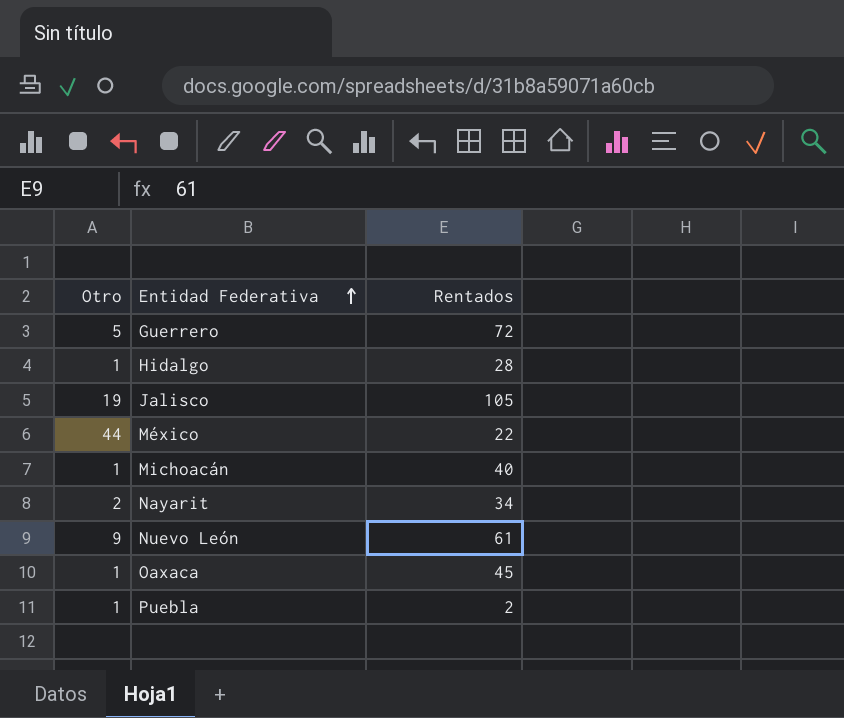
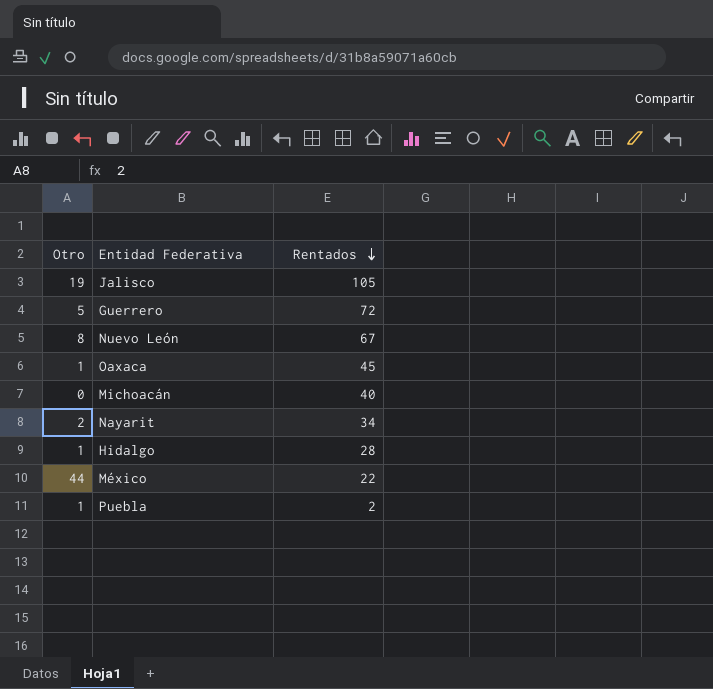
row order: Entidad Federativa ascending -> Rentados descending
Nuevo León | Otro: 9 -> 8
Nuevo León | Rentados: 61 -> 67
Michoacán | Otro: 1 -> 0

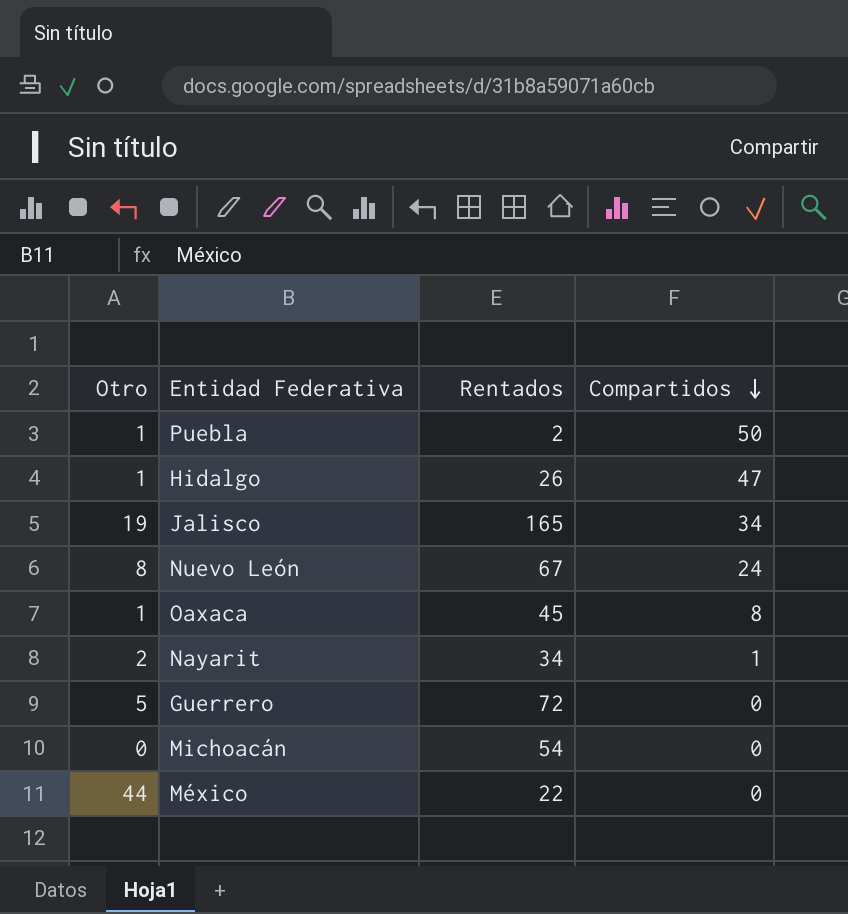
row order: Rentados descending -> Compartidos descending
column Compartidos | position: none -> 4
Hidalgo | Rentados: 28 -> 26
Jalisco | Rentados: 105 -> 165
Michoacán | Rentados: 40 -> 54

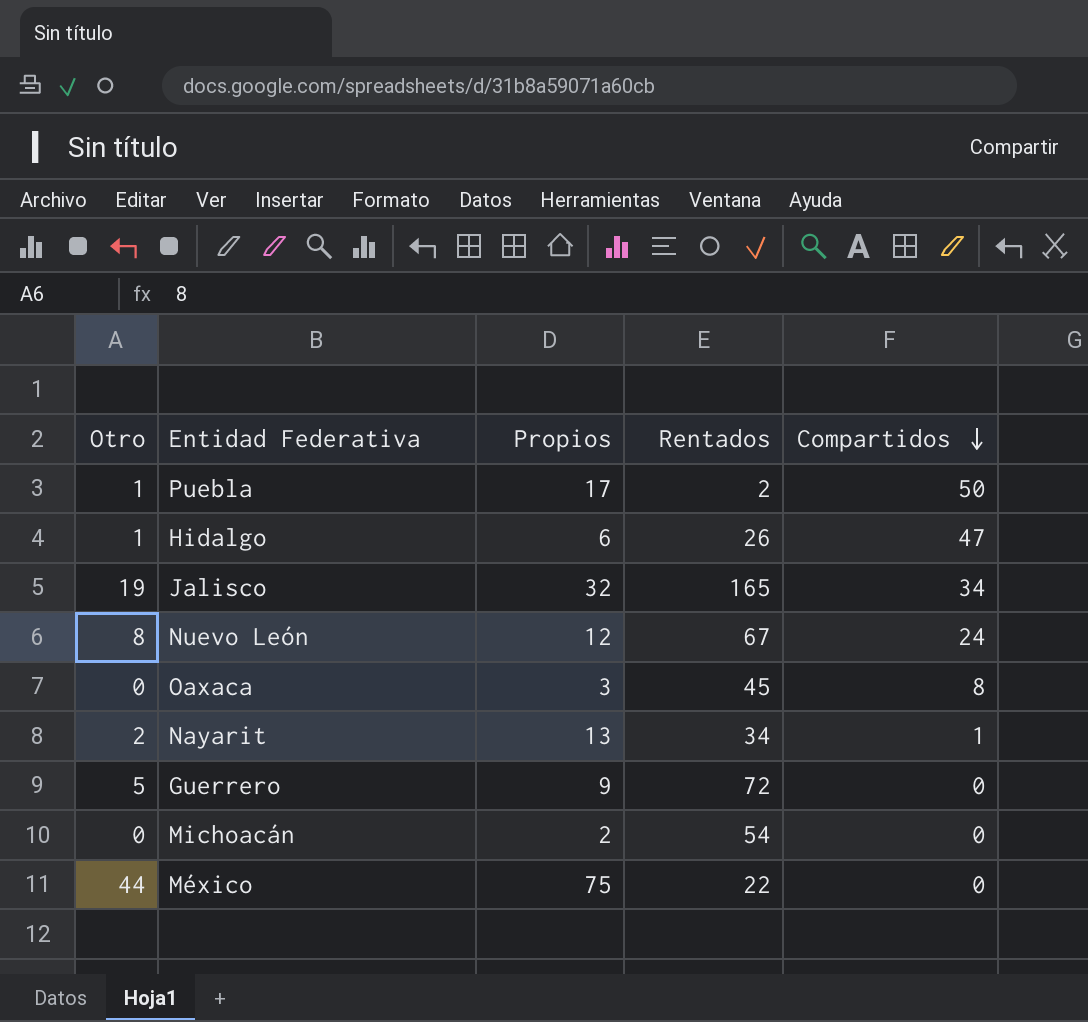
column Propios | position: none -> 3
Oaxaca | Otro: 1 -> 0

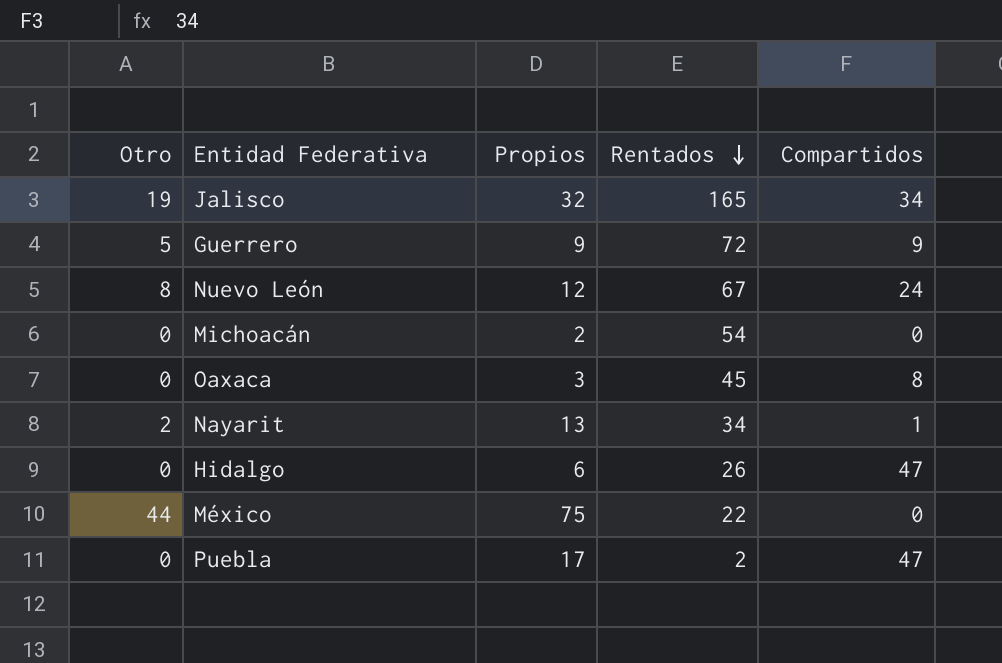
row order: Compartidos descending -> Rentados descending
Guerrero | Compartidos: 0 -> 9
Hidalgo | Otro: 1 -> 0
Puebla | Otro: 1 -> 0
Puebla | Compartidos: 50 -> 47

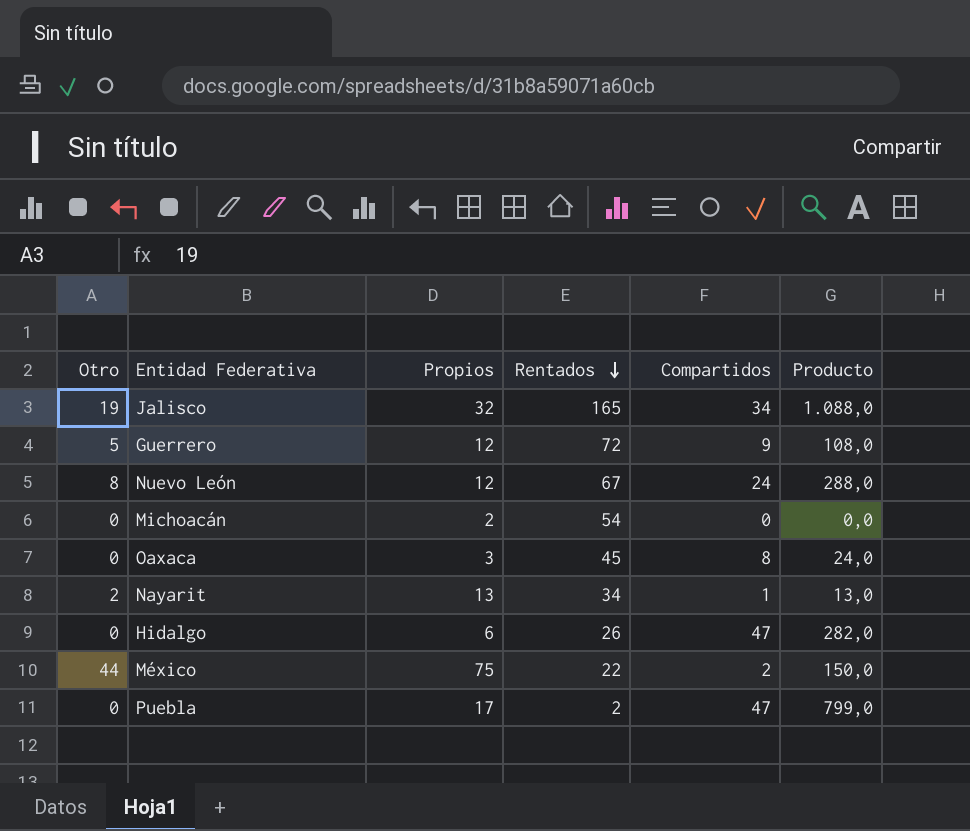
column Producto | formula: none -> [Propios] * [Compartidos]
Guerrero | Propios: 9 -> 12
México | Compartidos: 0 -> 2

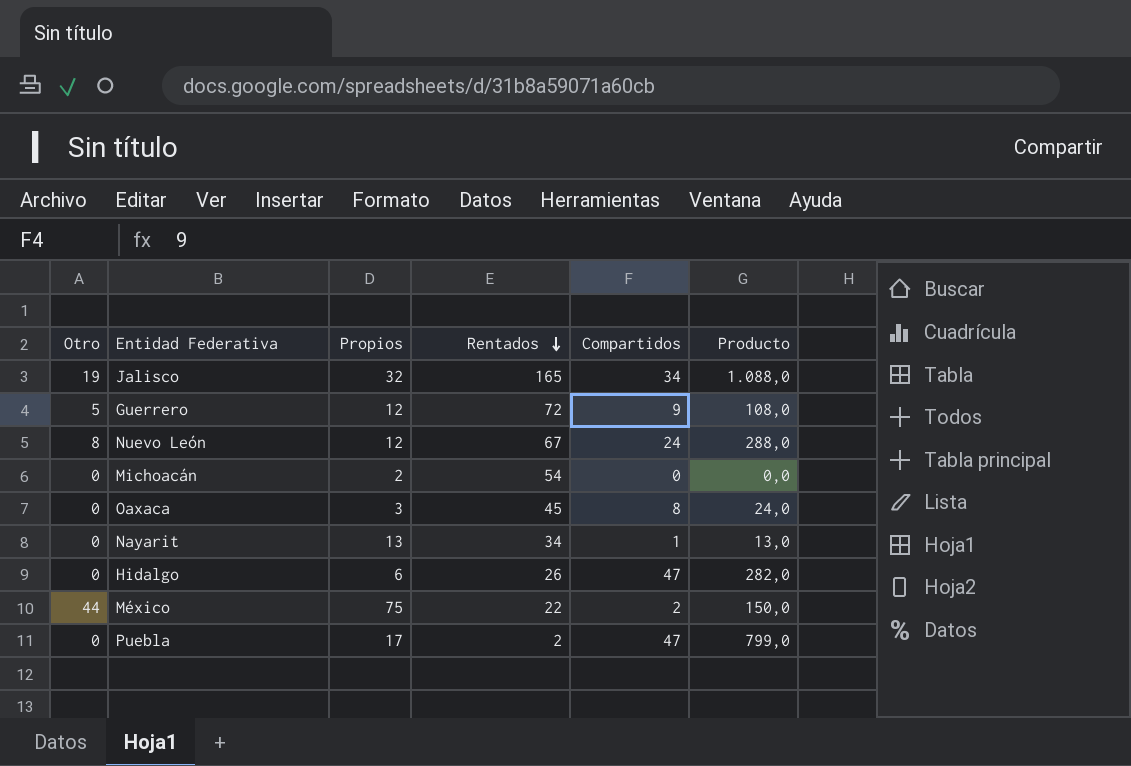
Nayarit | Otro: 2 -> 0

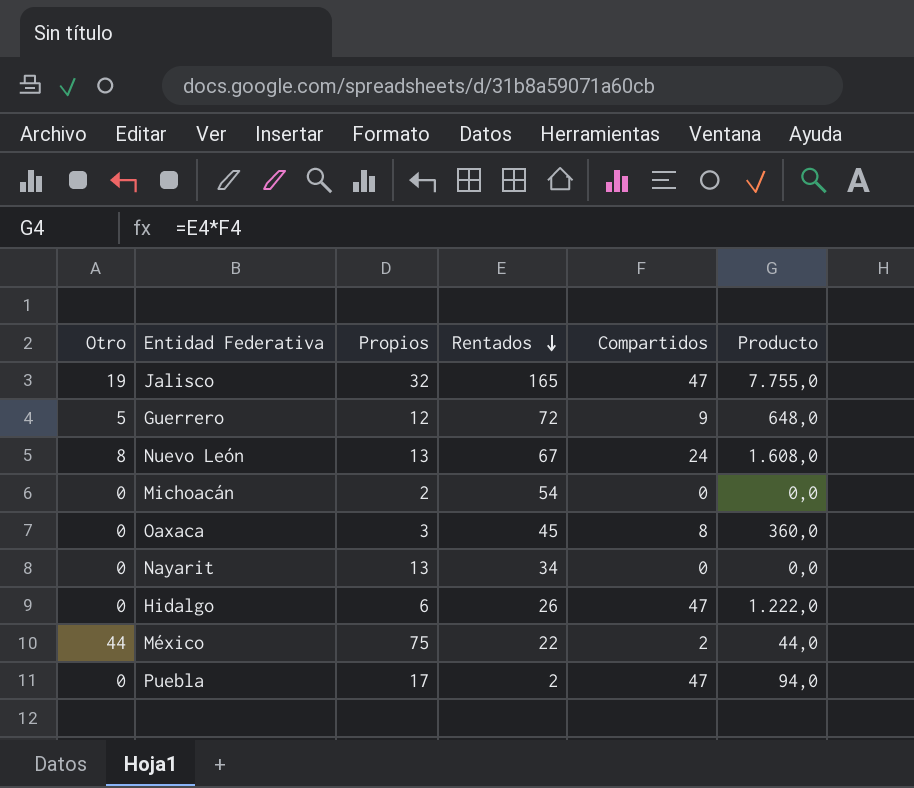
column Producto | formula: [Propios] * [Compartidos] -> [Rentados] * [Compartidos]
Jalisco | Compartidos: 34 -> 47
Nuevo León | Propios: 12 -> 13
Nayarit | Compartidos: 1 -> 0

